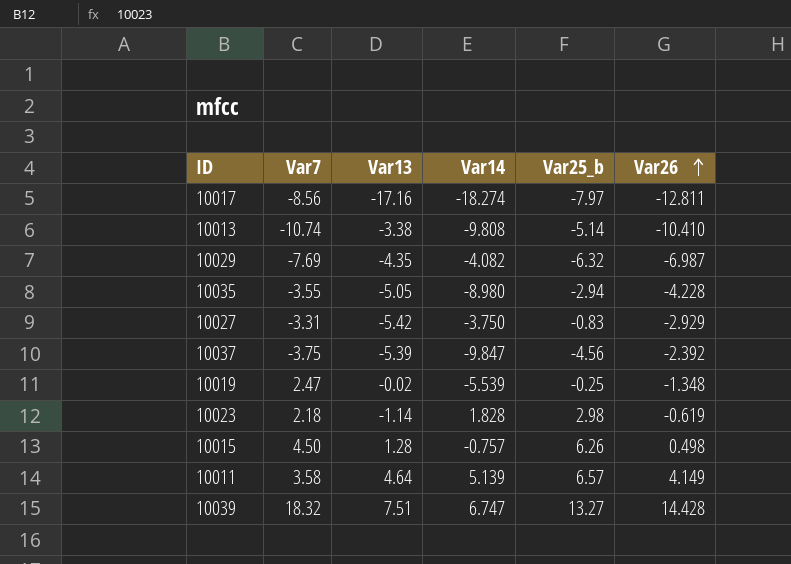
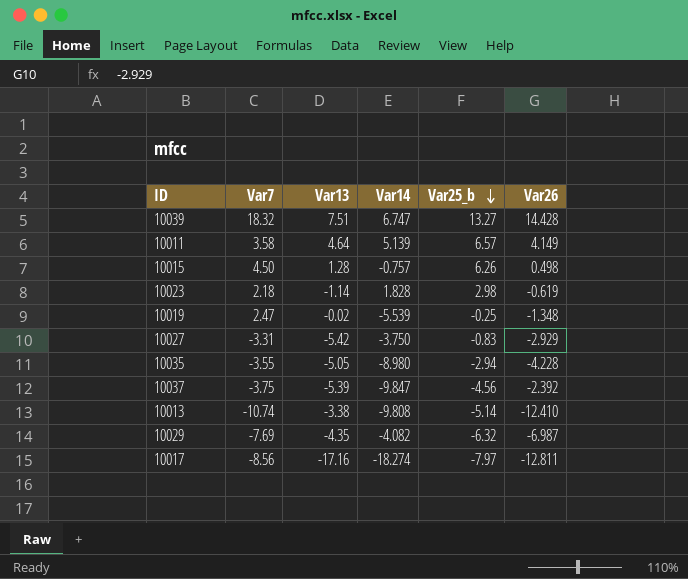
row order: Var26 ascending -> Var25_b descending
10013 | Var26: -10.410 -> -12.410

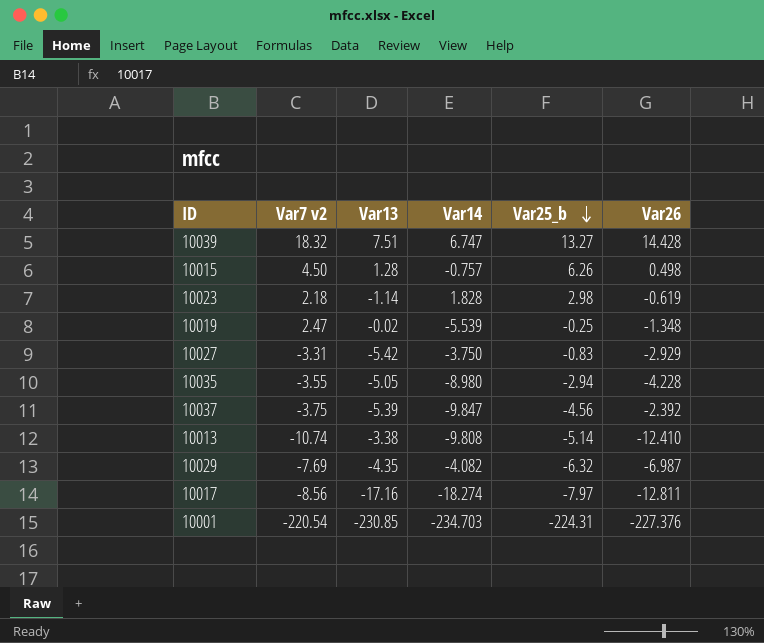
column name: Var7 -> Var7 v2
row 10011: 3.58 | 4.64 | 5.139 | 6.57 | 4.149 -> none
row 10001: none -> -220.54 | -230.85 | -234.703 | -224.31 | -227.376

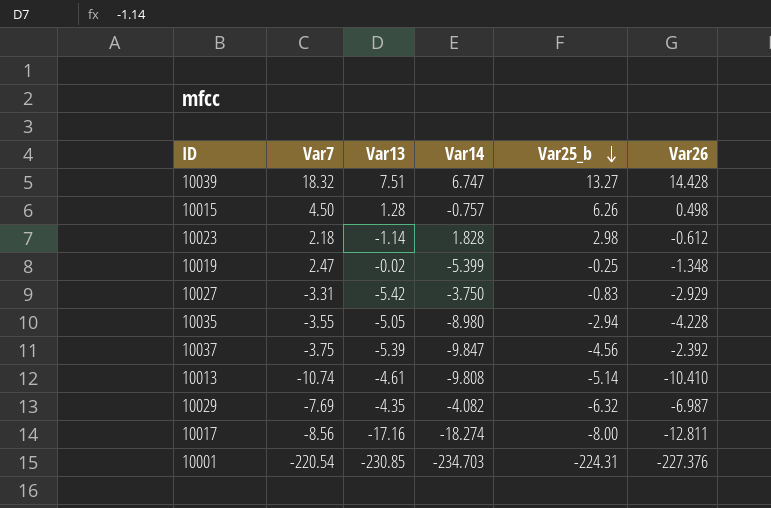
column name: Var7 v2 -> Var7
10023 | Var26: -0.619 -> -0.612
10019 | Var14: -5.539 -> -5.399
10013 | Var13: -3.38 -> -4.61
10013 | Var26: -12.410 -> -10.410
10017 | Var25_b: -7.97 -> -8.00

